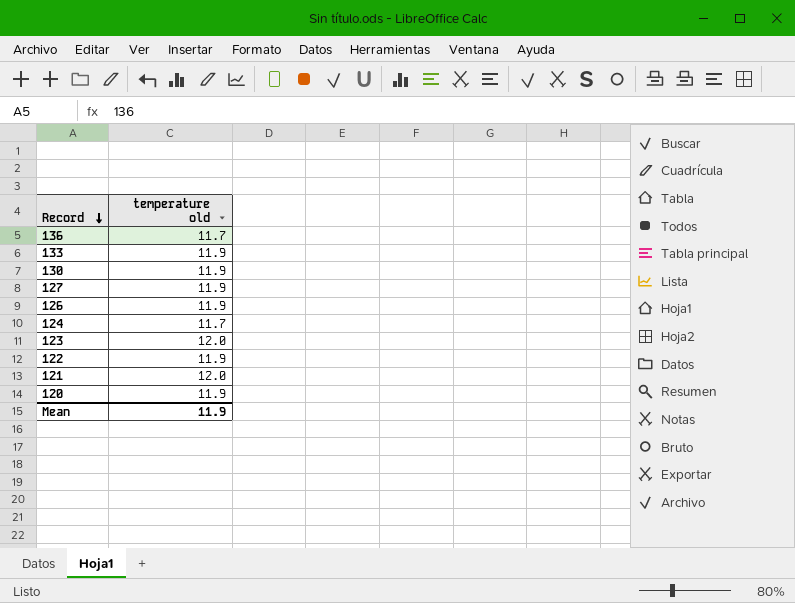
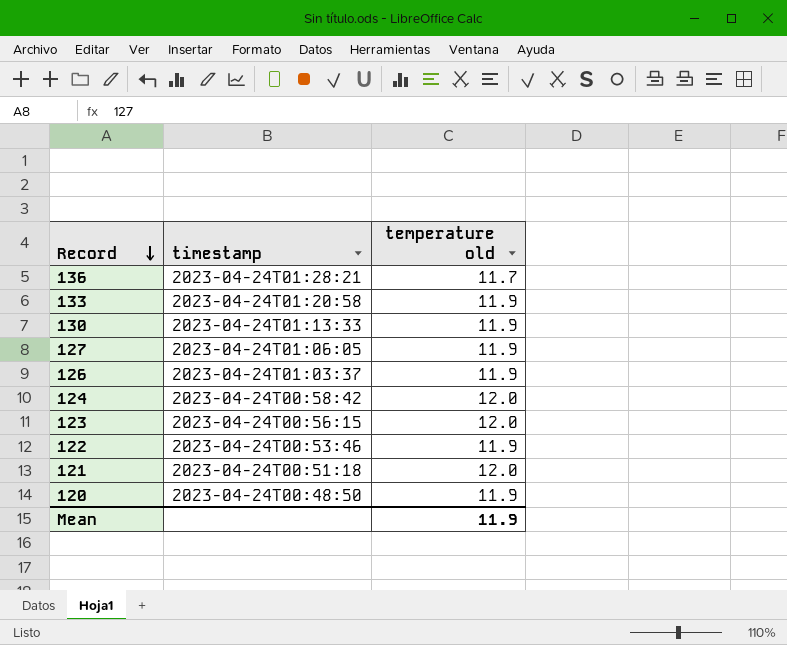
column timestamp | position: none -> 2
124 | temperature old: 11.7 -> 12.0

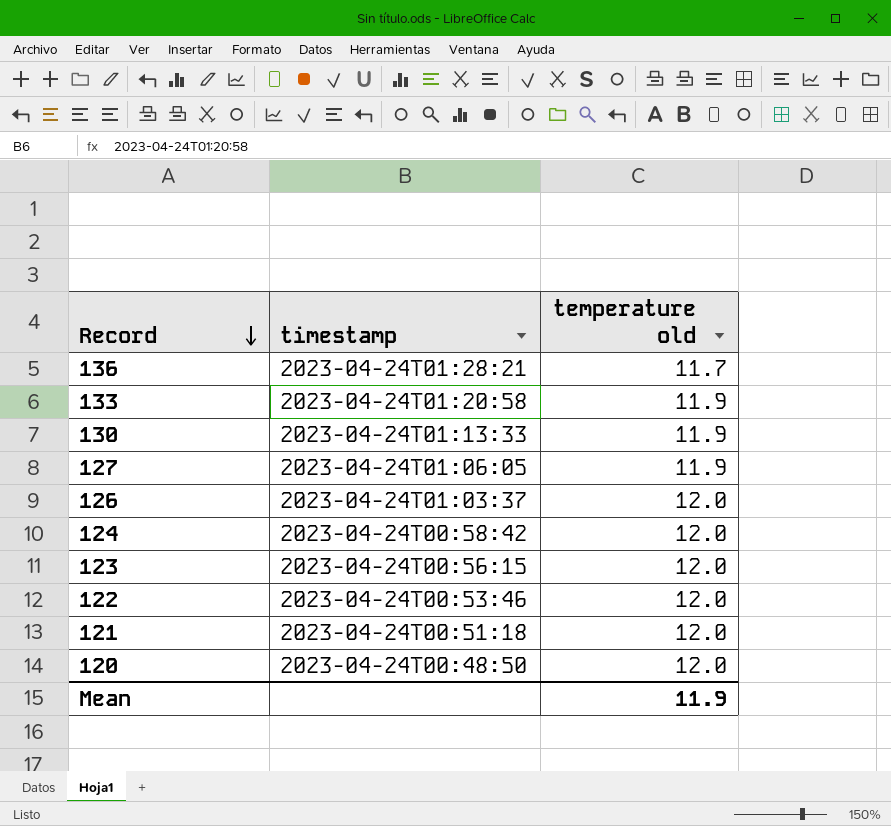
126 | temperature old: 11.9 -> 12.0
122 | temperature old: 11.9 -> 12.0
120 | temperature old: 11.9 -> 12.0

